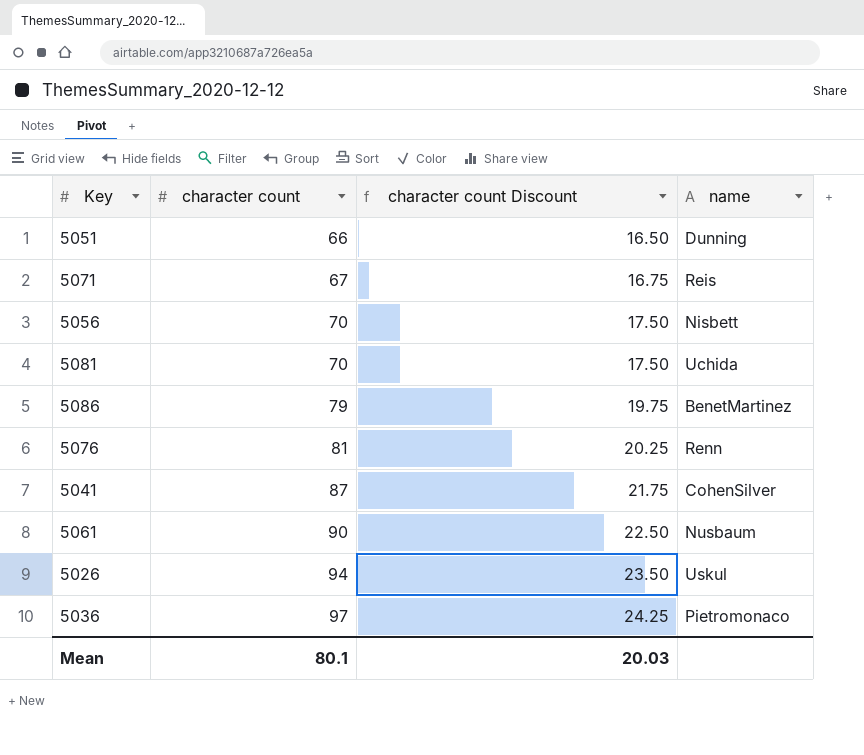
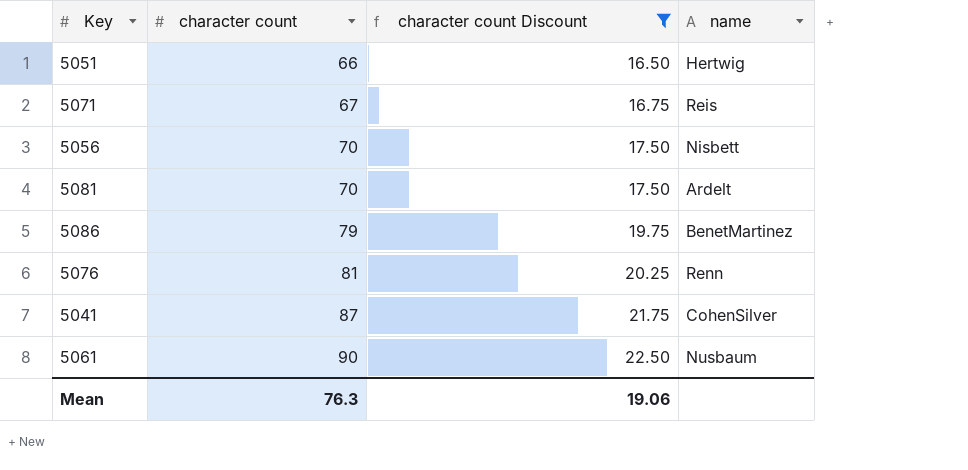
filter: none -> character count Discount <= 22.50
5051 | name: Dunning -> Hertwig
5081 | name: Uchida -> Ardelt
Mean | character count: 80.1 -> 76.3
Mean | character count Discount: 20.03 -> 19.06

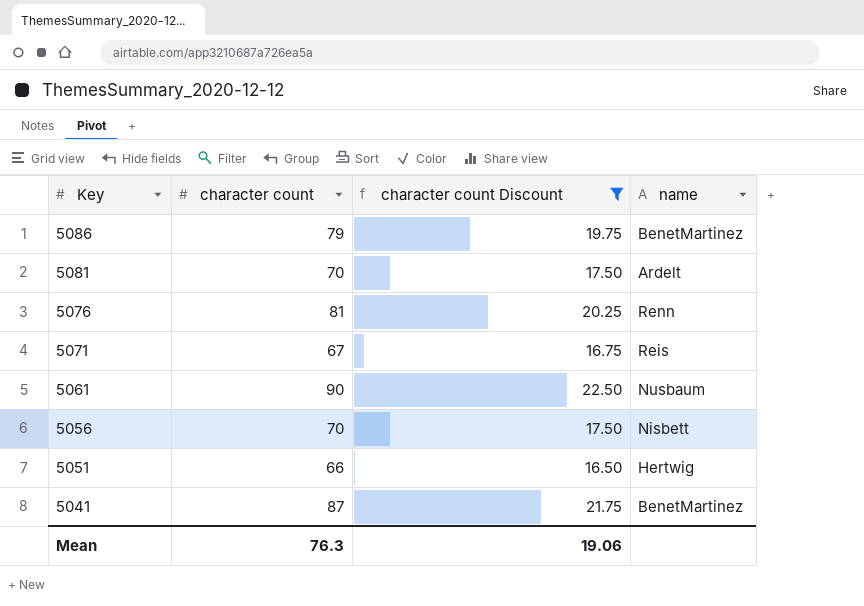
row order: character count ascending -> Key descending
5041 | name: CohenSilver -> BenetMartinez

